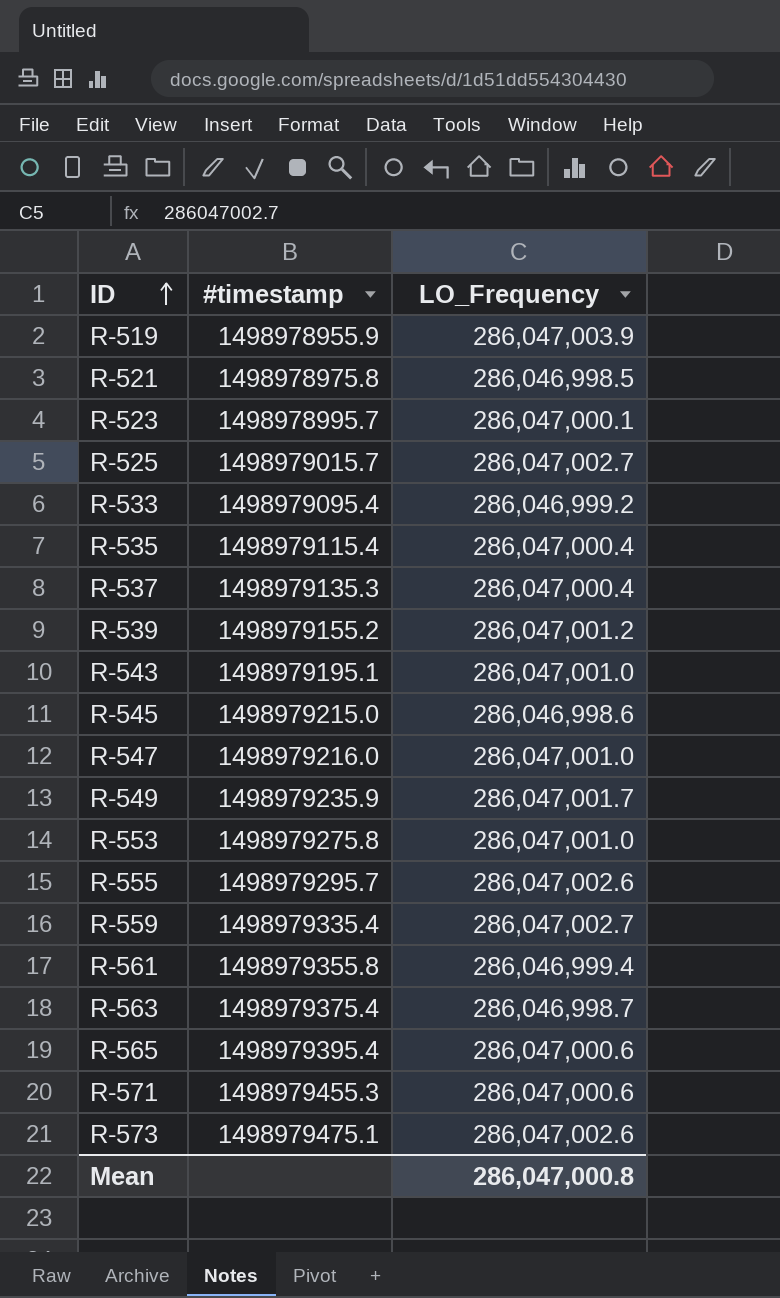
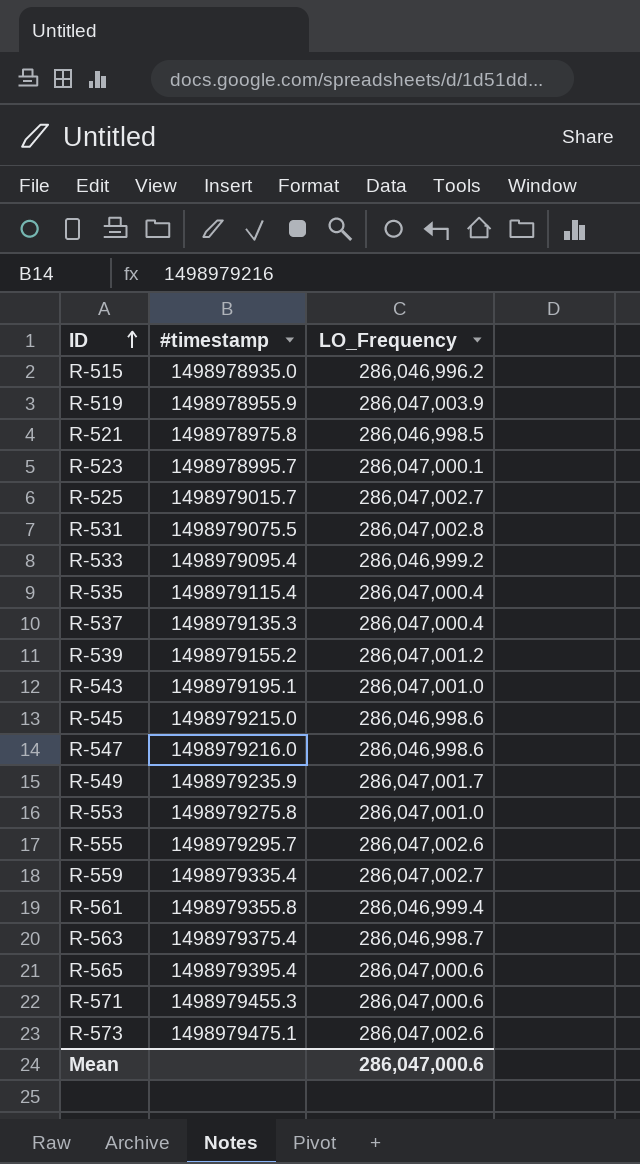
row R-515: none -> 1498978935.0 | 286,046,996.2
row R-531: none -> 1498979075.5 | 286,047,002.8
R-547 | LO_Frequency: 286,047,001.0 -> 286,046,998.6
Mean | LO_Frequency: 286,047,000.8 -> 286,047,000.6

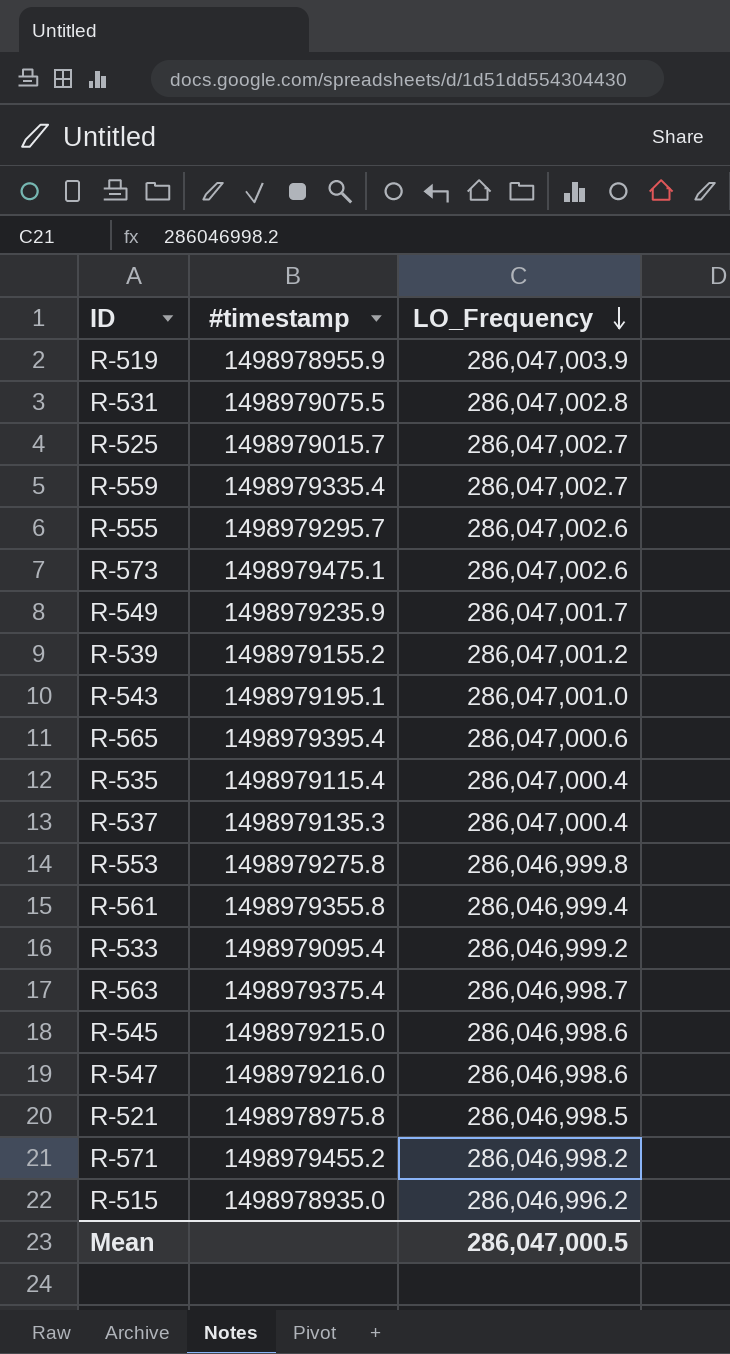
row order: ID ascending -> LO_Frequency descending
row R-523: 1498978995.7 | 286,047,000.1 -> none
R-553 | LO_Frequency: 286,047,001.0 -> 286,046,999.8
R-571 | #timestamp: 1498979455.3 -> 1498979455.2
R-571 | LO_Frequency: 286,047,000.6 -> 286,046,998.2
Mean | LO_Frequency: 286,047,000.6 -> 286,047,000.5

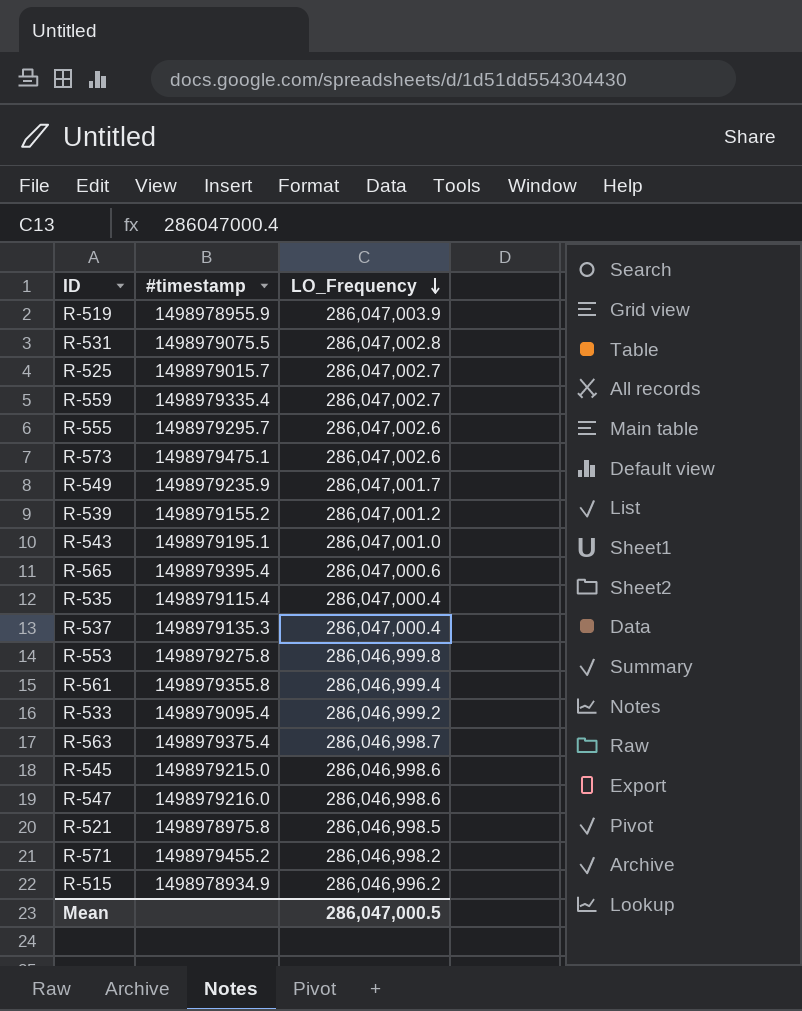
R-515 | #timestamp: 1498978935.0 -> 1498978934.9

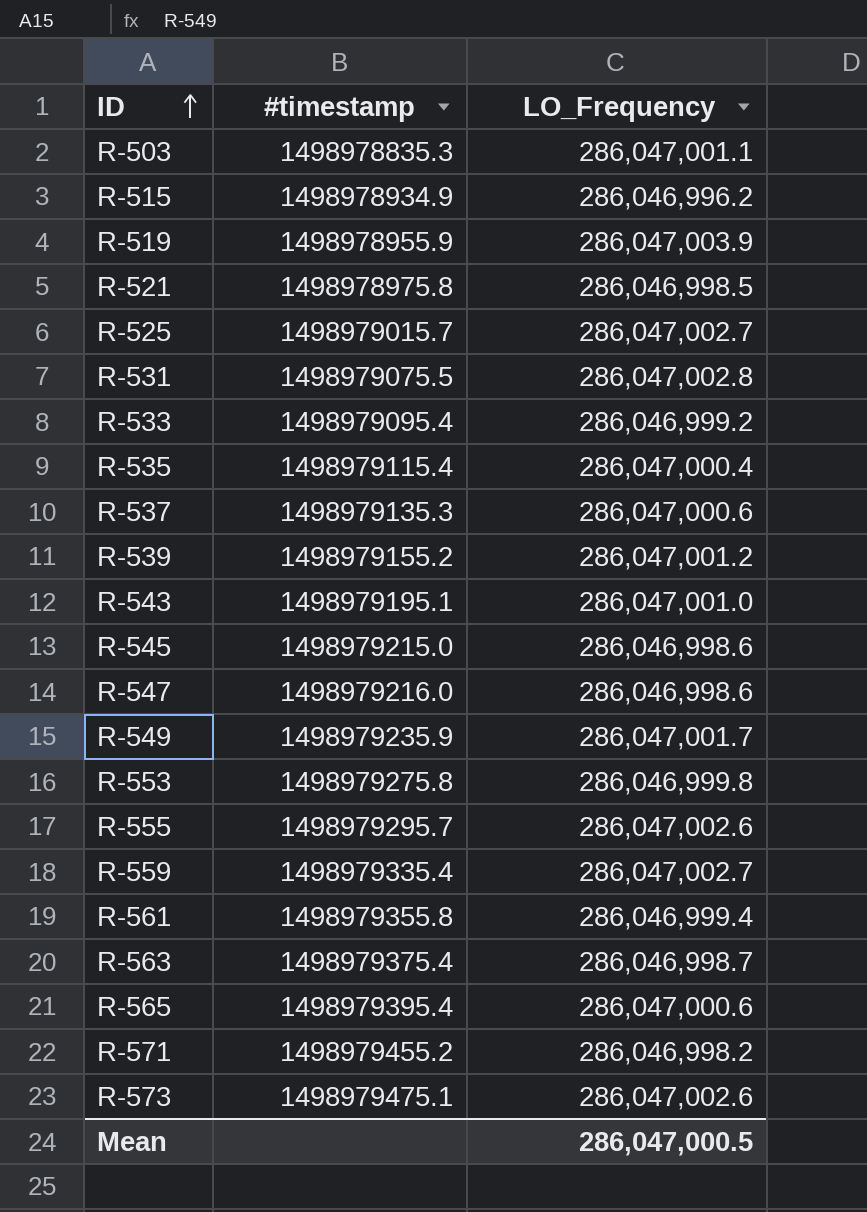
row order: LO_Frequency descending -> ID ascending
row R-503: none -> 1498978835.3 | 286,047,001.1
R-537 | LO_Frequency: 286,047,000.4 -> 286,047,000.6

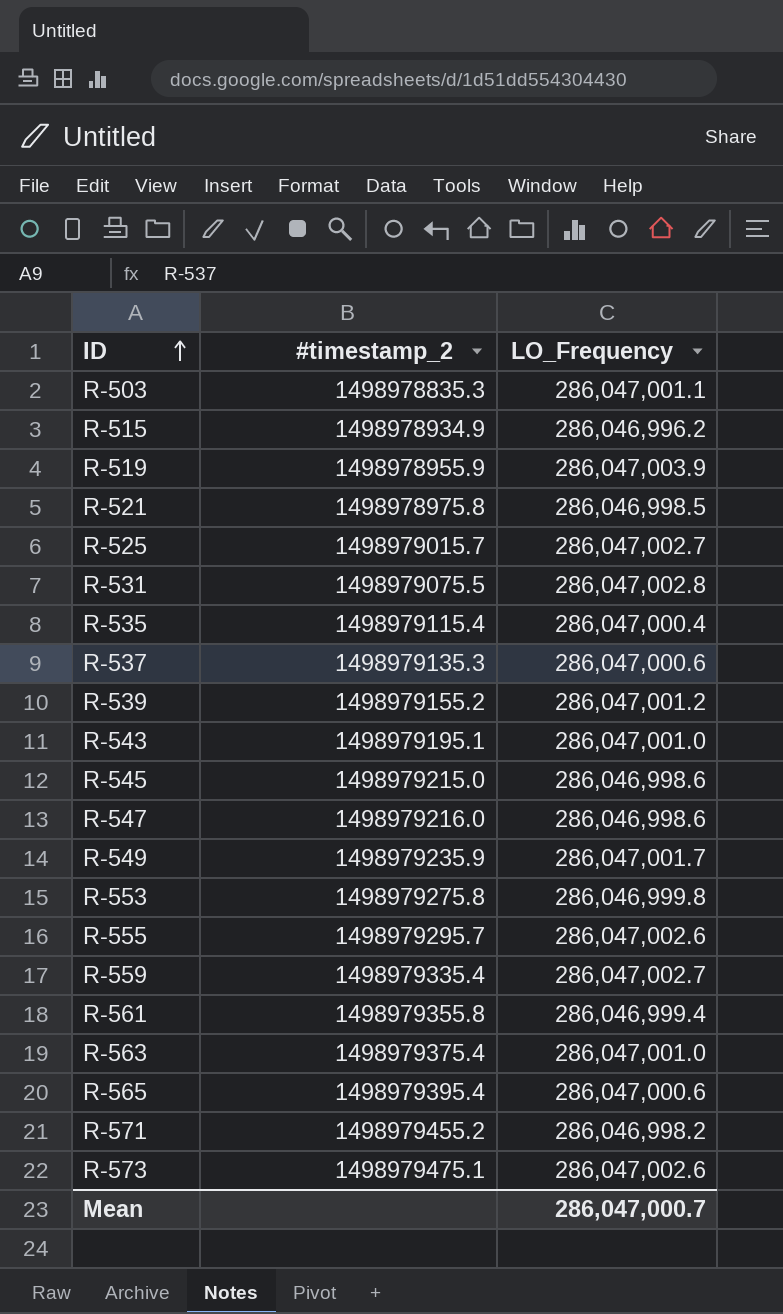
column name: #timestamp -> #timestamp_2
row R-533: 1498979095.4 | 286,046,999.2 -> none
R-563 | LO_Frequency: 286,046,998.7 -> 286,047,001.0
Mean | LO_Frequency: 286,047,000.5 -> 286,047,000.7

